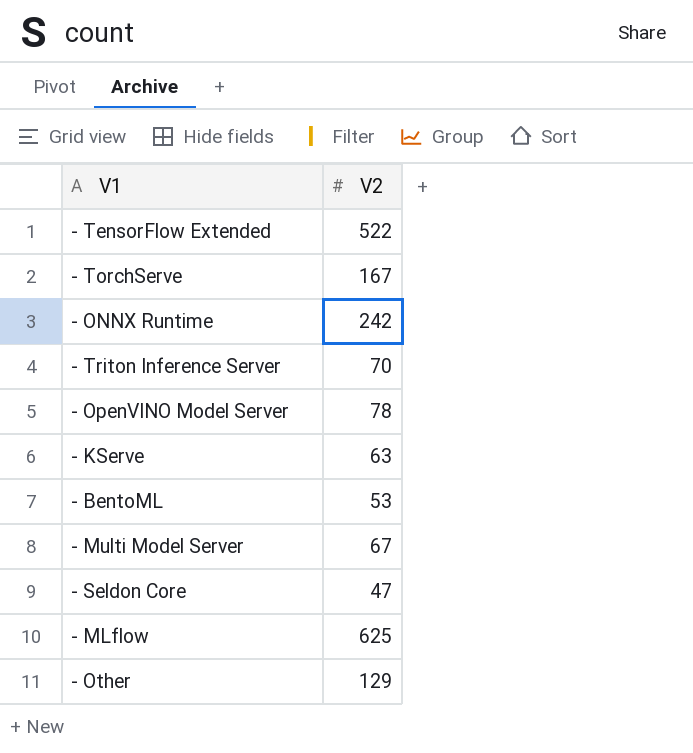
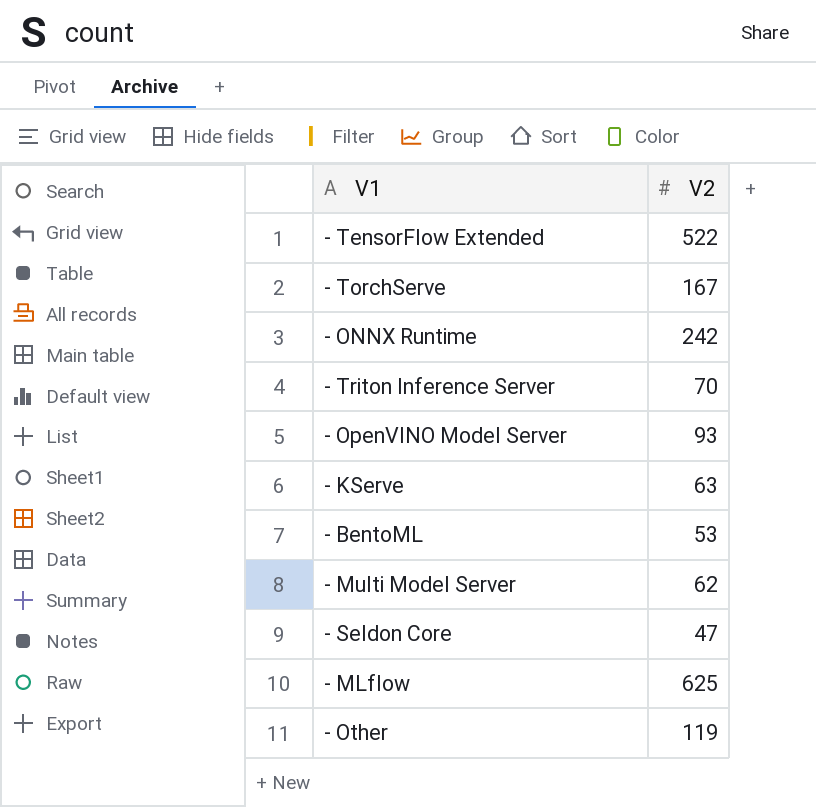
- OpenVINO Model Server | V2: 78 -> 93
- Multi Model Server | V2: 67 -> 62
- Other | V2: 129 -> 119

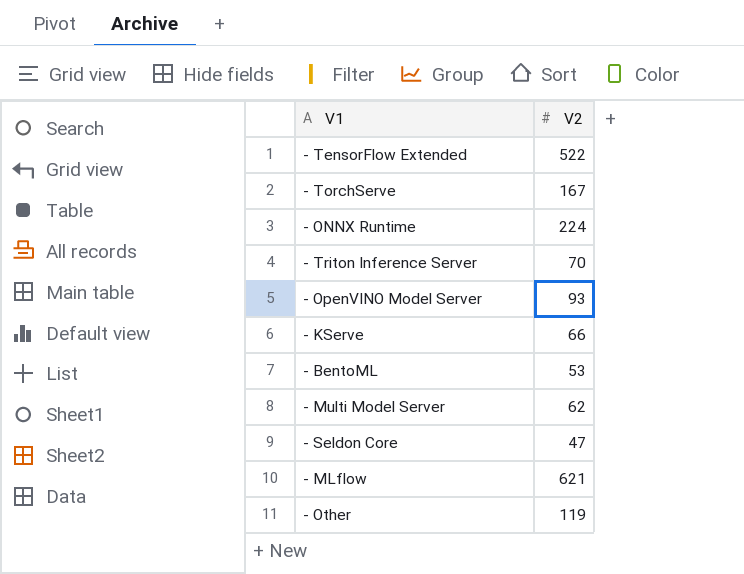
- ONNX Runtime | V2: 242 -> 224
- KServe | V2: 63 -> 66
- MLflow | V2: 625 -> 621

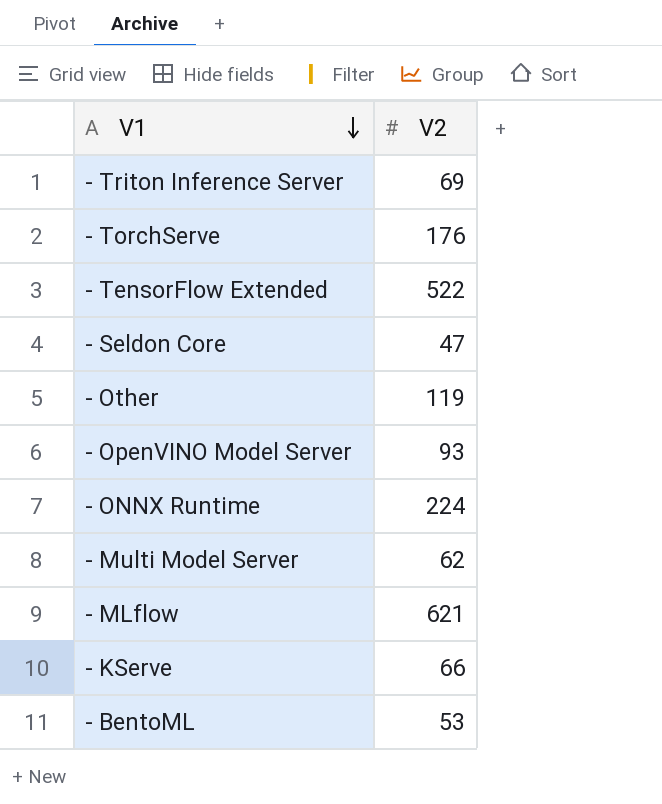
row order: none -> V1 descending
- Triton Inference Server | V2: 70 -> 69
- TorchServe | V2: 167 -> 176

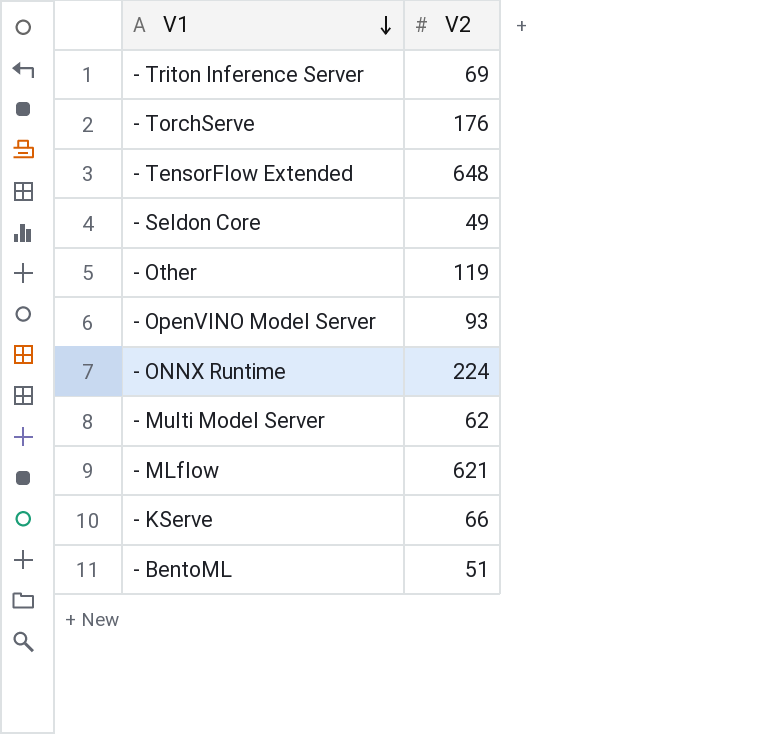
- TensorFlow Extended | V2: 522 -> 648
- Seldon Core | V2: 47 -> 49
- BentoML | V2: 53 -> 51

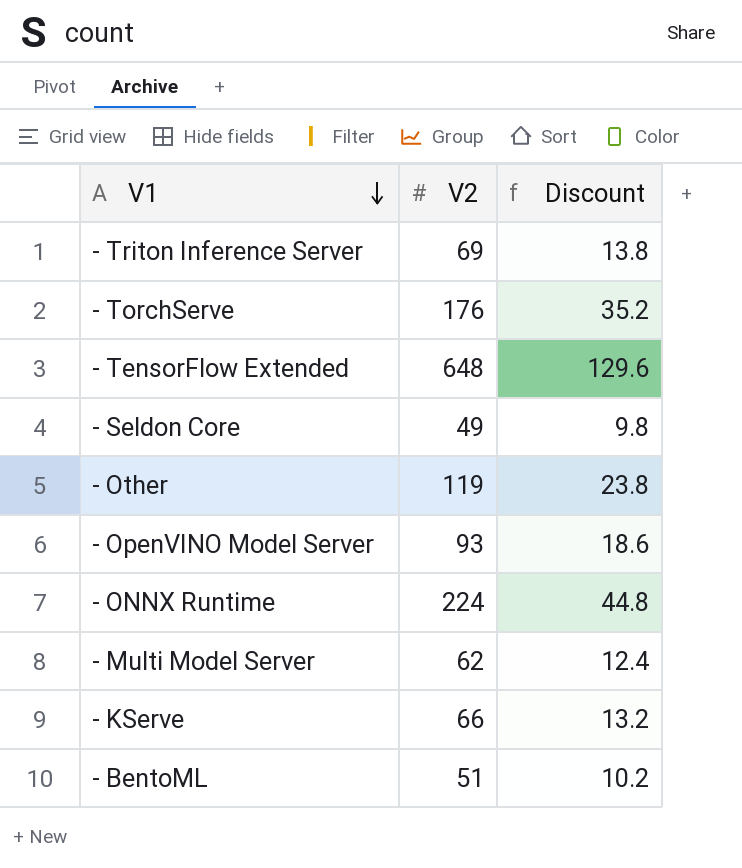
column Discount | formula: none -> [V2] * 0.2
row - MLflow: 621 -> none

